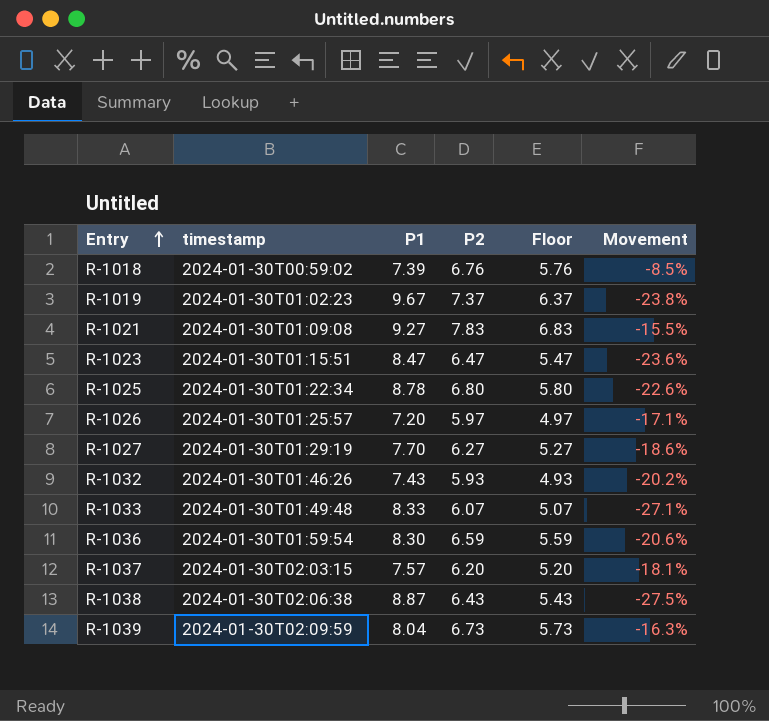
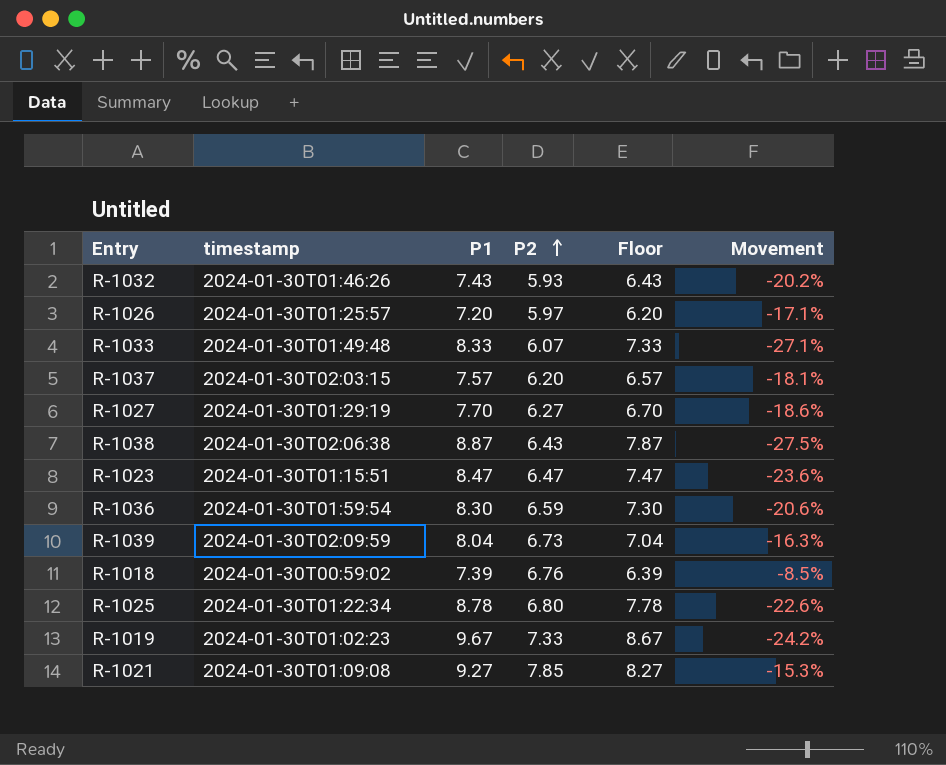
row order: Entry ascending -> P2 ascending
column Floor | formula: [P2] - 1 -> [P1] - 1
R-1019 | P2: 7.37 -> 7.33
R-1019 | Movement: -23.8% -> -24.2%
R-1021 | P2: 7.83 -> 7.85
R-1021 | Movement: -15.5% -> -15.3%

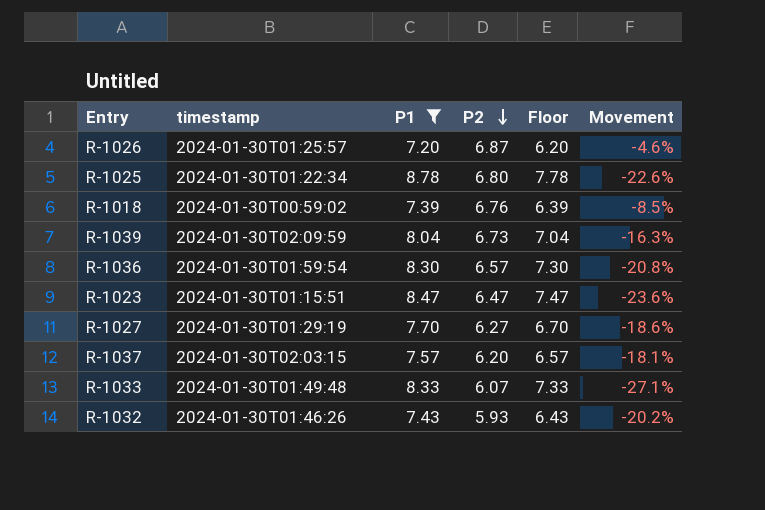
filter: none -> P1 <= 8.78
row order: P2 ascending -> P2 descending
R-1026 | P2: 5.97 -> 6.87
R-1026 | Movement: -17.1% -> -4.6%
R-1036 | P2: 6.59 -> 6.57
R-1036 | Movement: -20.6% -> -20.8%

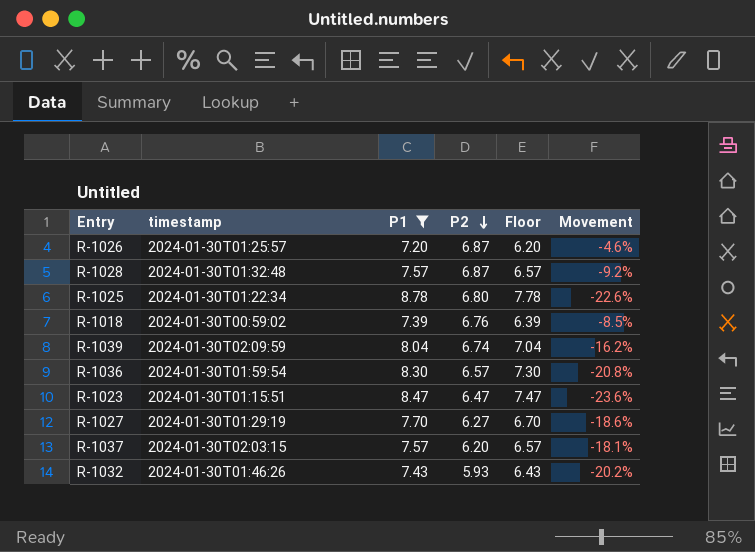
row R-1033: 2024-01-30T01:49:48 | 8.33 | 6.07 | 7.33 | -27.1% -> none
row R-1028: none -> 2024-01-30T01:32:48 | 7.57 | 6.87 | 6.57 | -9.2%
R-1039 | P2: 6.73 -> 6.74
R-1039 | Movement: -16.3% -> -16.2%

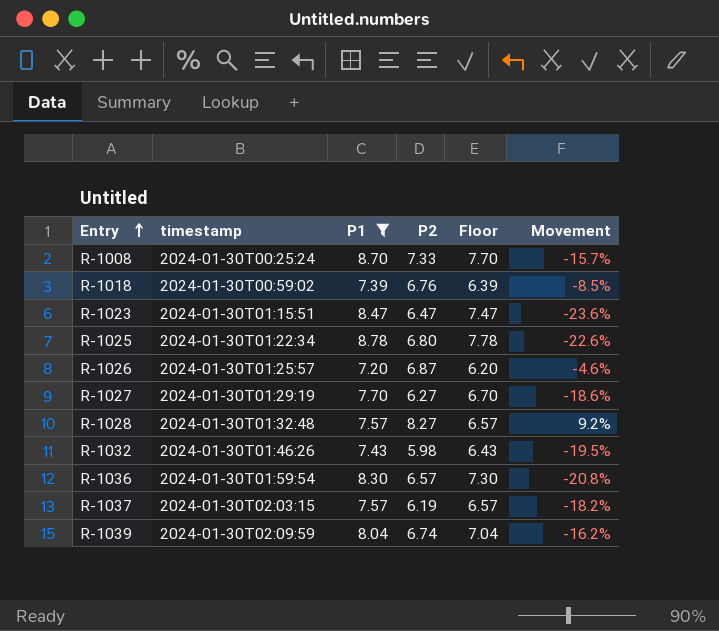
row order: P2 descending -> Entry ascending
row R-1008: none -> 2024-01-30T00:25:24 | 8.70 | 7.33 | 7.70 | -15.7%
R-1028 | P2: 6.87 -> 8.27
R-1028 | Movement: -9.2% -> 9.2%
R-1032 | P2: 5.93 -> 5.98
R-1032 | Movement: -20.2% -> -19.5%
R-1037 | P2: 6.20 -> 6.19
R-1037 | Movement: -18.1% -> -18.2%

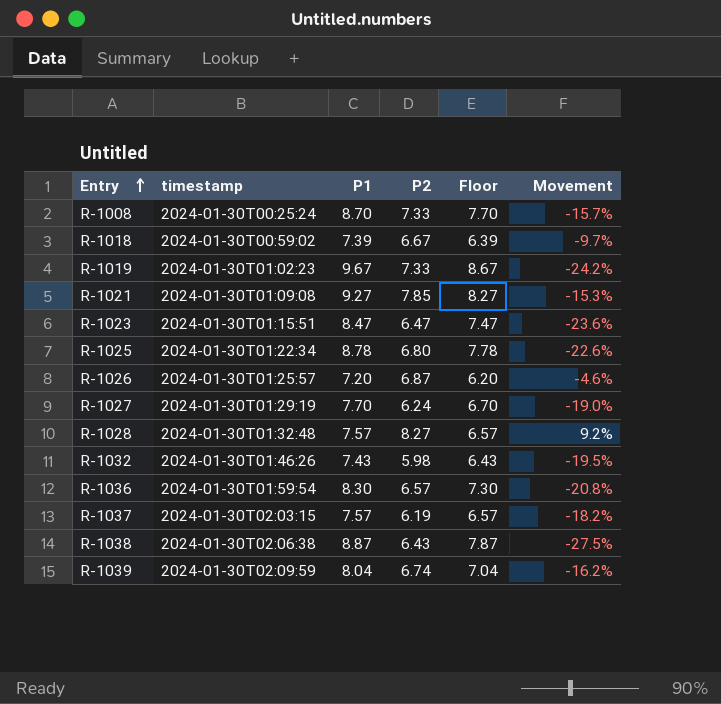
filter: P1 <= 8.78 -> none
R-1018 | P2: 6.76 -> 6.67
R-1018 | Movement: -8.5% -> -9.7%
R-1027 | P2: 6.27 -> 6.24
R-1027 | Movement: -18.6% -> -19.0%

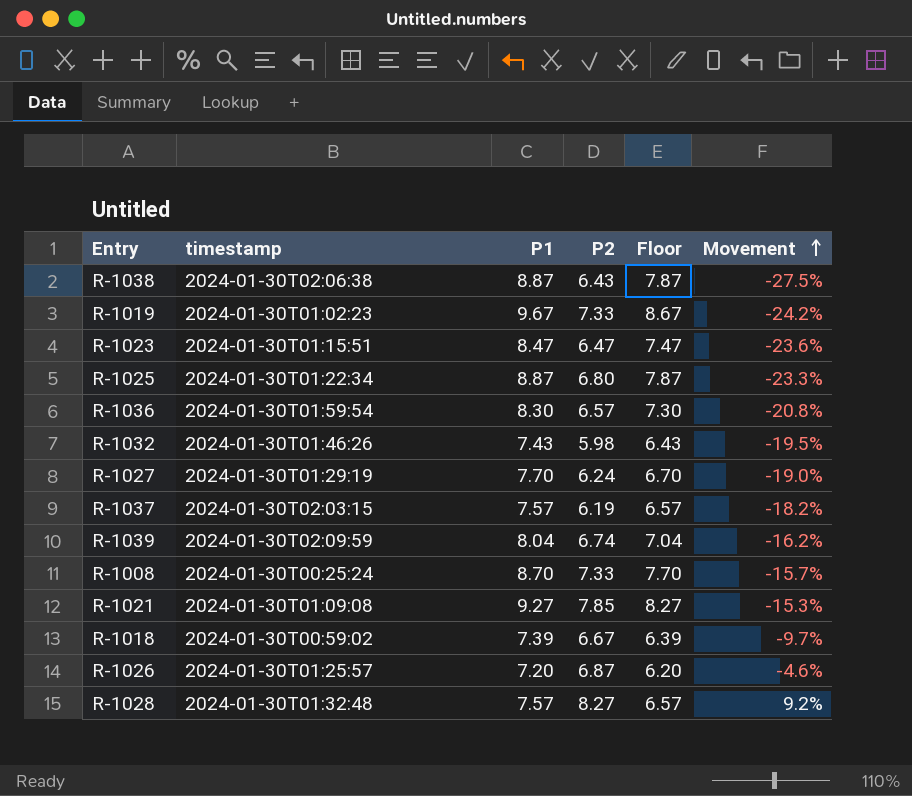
row order: Entry ascending -> Movement ascending
R-1025 | P1: 8.78 -> 8.87
R-1025 | Floor: 7.78 -> 7.87
R-1025 | Movement: -22.6% -> -23.3%

